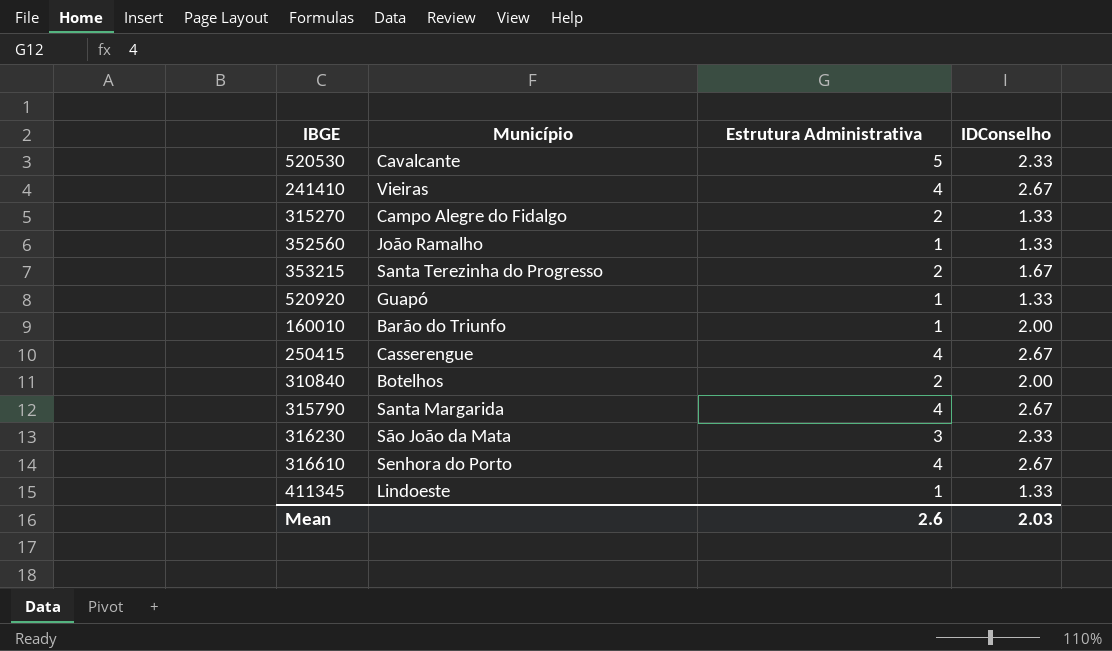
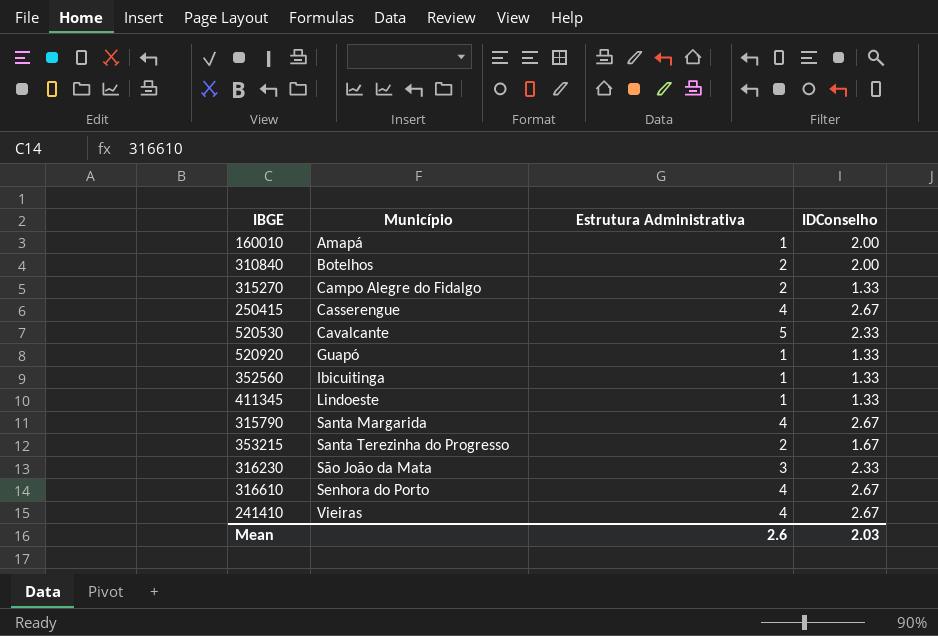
row order: none -> Município ascending
160010 | Município: Barão do Triunfo -> Amapá
352560 | Município: João Ramalho -> Ibicuitinga

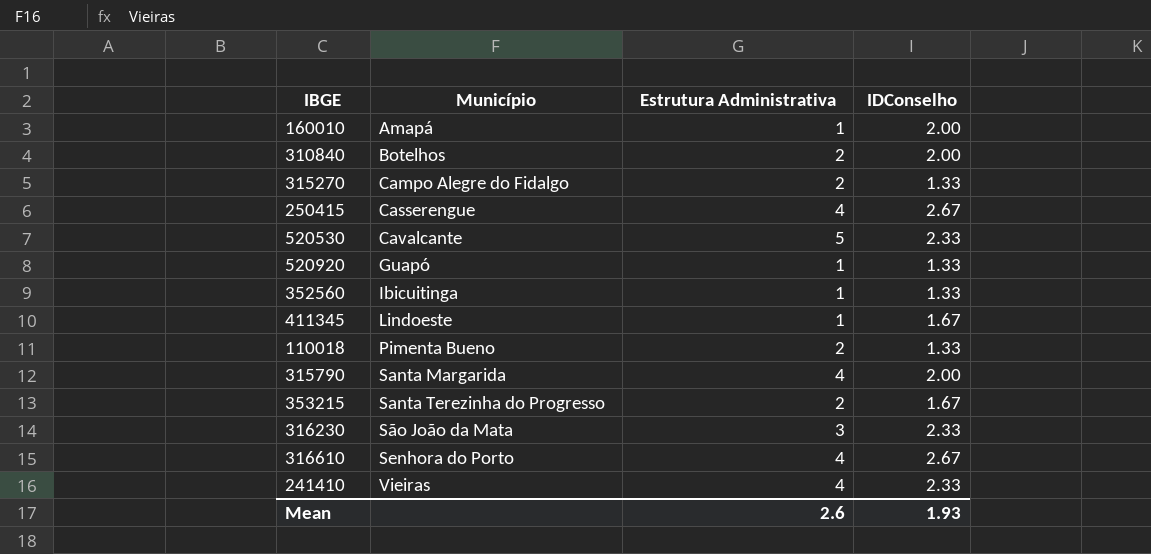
411345 | IDConselho: 1.33 -> 1.67
row 110018: none -> Pimenta Bueno | 2 | 1.33
315790 | IDConselho: 2.67 -> 2.00
241410 | IDConselho: 2.67 -> 2.33
Mean | IDConselho: 2.03 -> 1.93

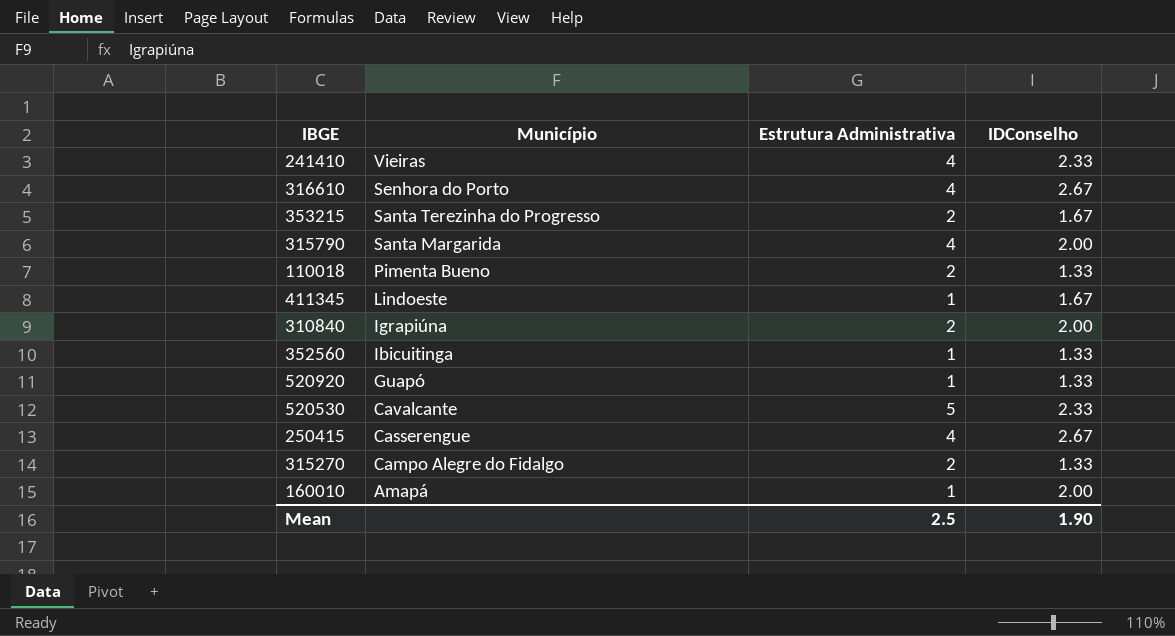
row order: Município ascending -> Município descending
row 316230: São João da Mata | 3 | 2.33 -> none
310840 | Município: Botelhos -> Igrapiúna
Mean | Estrutura Administrativa: 2.6 -> 2.5
Mean | IDConselho: 1.93 -> 1.90

